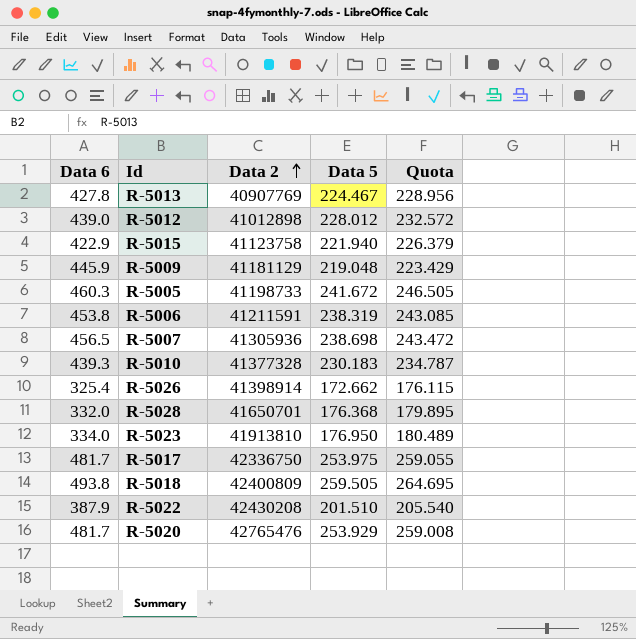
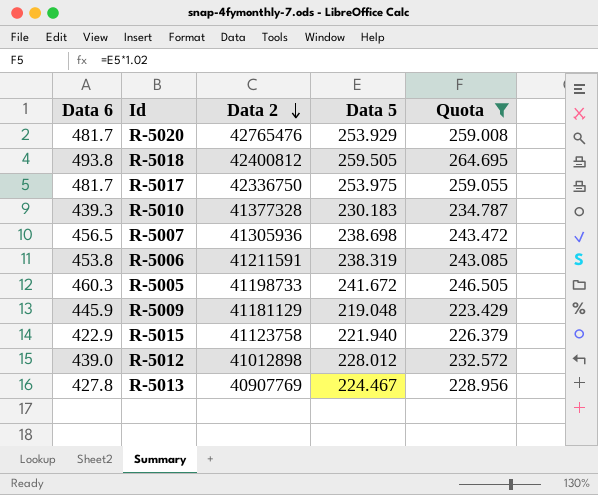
filter: none -> Quota >= 223.429
row order: Data 2 ascending -> Data 2 descending
R-5018 | Data 2: 42400809 -> 42400812

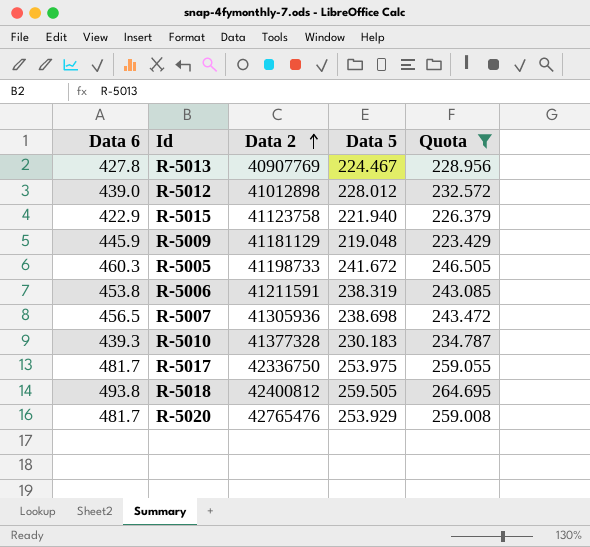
row order: Data 2 descending -> Data 2 ascending

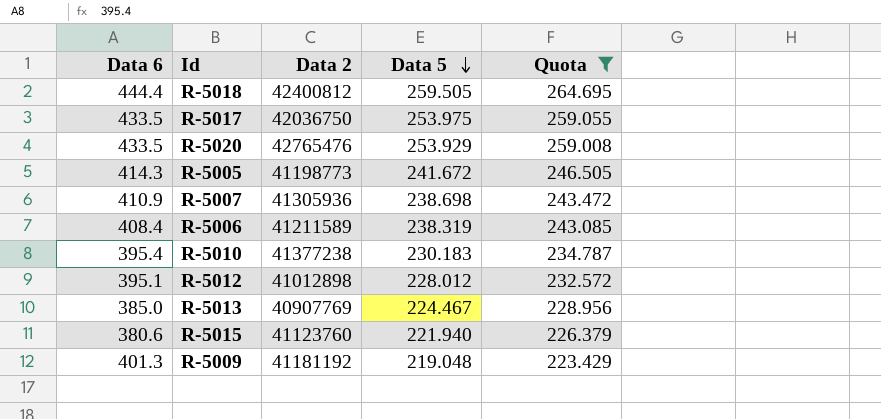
row order: Data 2 ascending -> Data 5 descending
R-5018 | Data 6: 493.8 -> 444.4
R-5017 | Data 6: 481.7 -> 433.5
R-5017 | Data 2: 42336750 -> 42036750
R-5020 | Data 6: 481.7 -> 433.5
R-5005 | Data 6: 460.3 -> 414.3
R-5005 | Data 2: 41198733 -> 41198773
R-5007 | Data 6: 456.5 -> 410.9
R-5006 | Data 6: 453.8 -> 408.4
R-5006 | Data 2: 41211591 -> 41211589
R-5010 | Data 6: 439.3 -> 395.4
R-5010 | Data 2: 41377328 -> 41377238
R-5012 | Data 6: 439.0 -> 395.1
R-5013 | Data 6: 427.8 -> 385.0
R-5015 | Data 6: 422.9 -> 380.6
R-5015 | Data 2: 41123758 -> 41123760
R-5009 | Data 6: 445.9 -> 401.3
R-5009 | Data 2: 41181129 -> 41181192

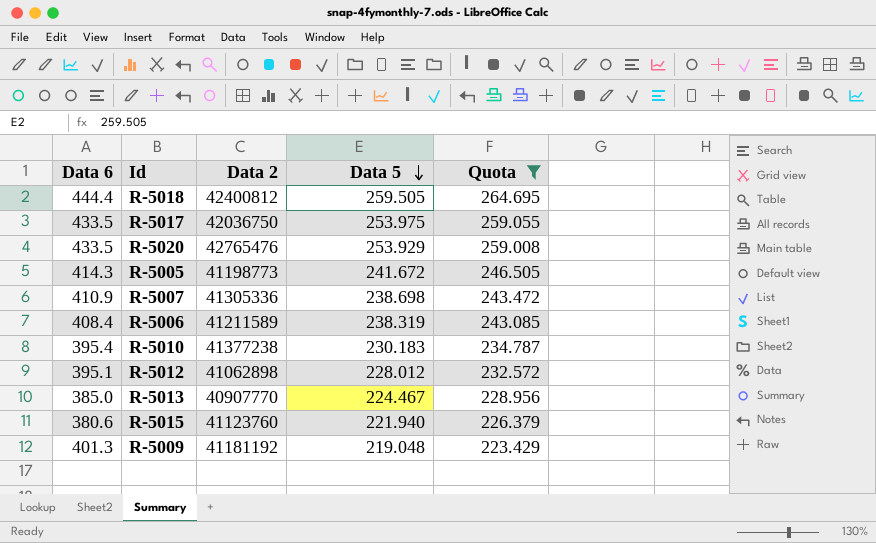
R-5007 | Data 2: 41305936 -> 41305336
R-5012 | Data 2: 41012898 -> 41062898
R-5013 | Data 2: 40907769 -> 40907770

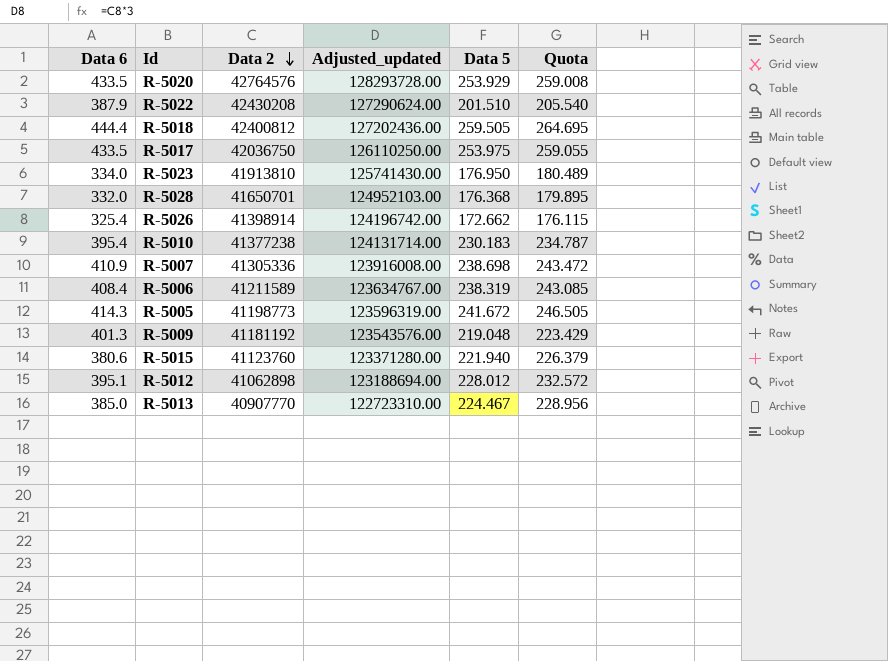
filter: Quota >= 223.429 -> none
row order: Data 5 descending -> Data 2 descending
column Adjusted_updated | formula: none -> [Data 2] * 3
R-5020 | Data 2: 42765476 -> 42764576

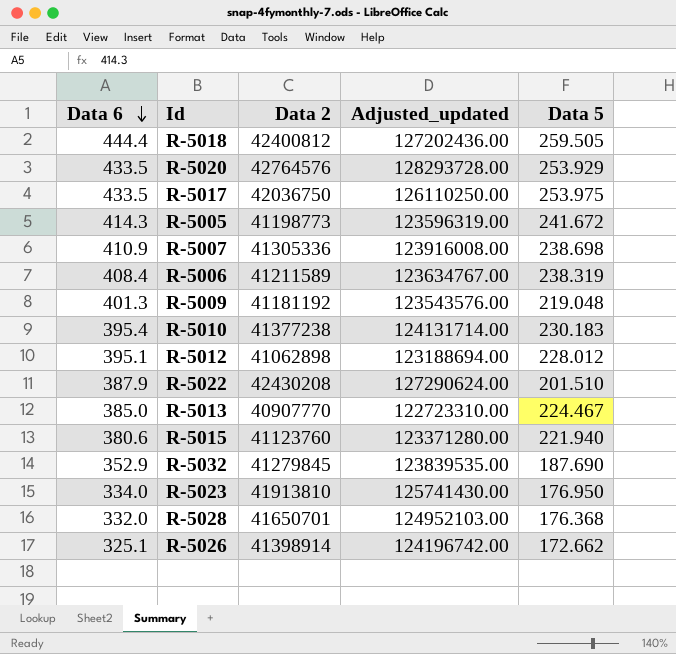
row order: Data 2 descending -> Data 6 descending
column Quota | formula: [Data 5] * 1.02 -> none
row R-5032: none -> 352.9 | 41279845 | 123839535.00 | 187.690
R-5026 | Data 6: 325.4 -> 325.1

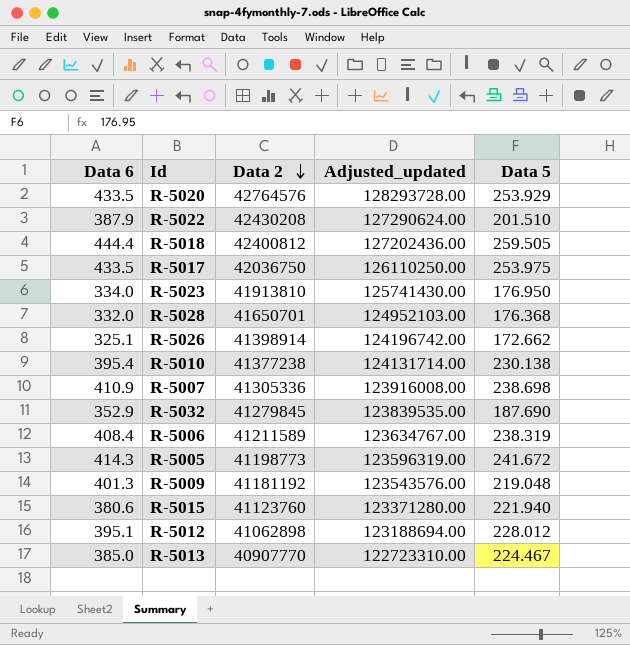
row order: Data 6 descending -> Data 2 descending
R-5010 | Data 5: 230.183 -> 230.138

